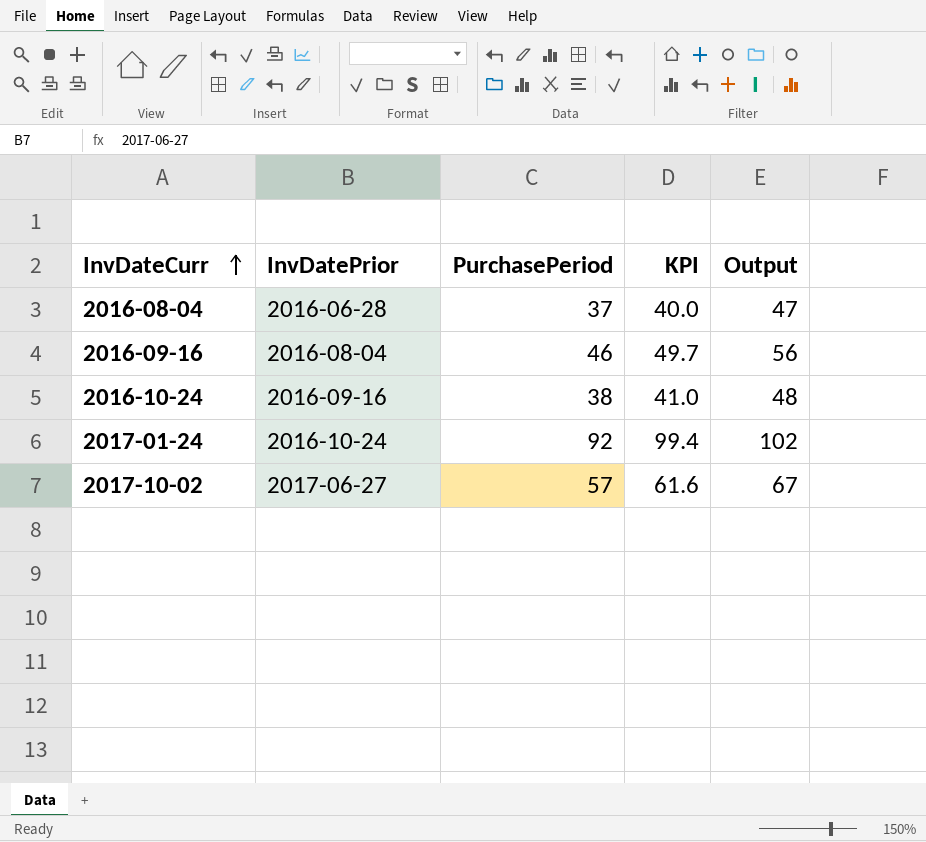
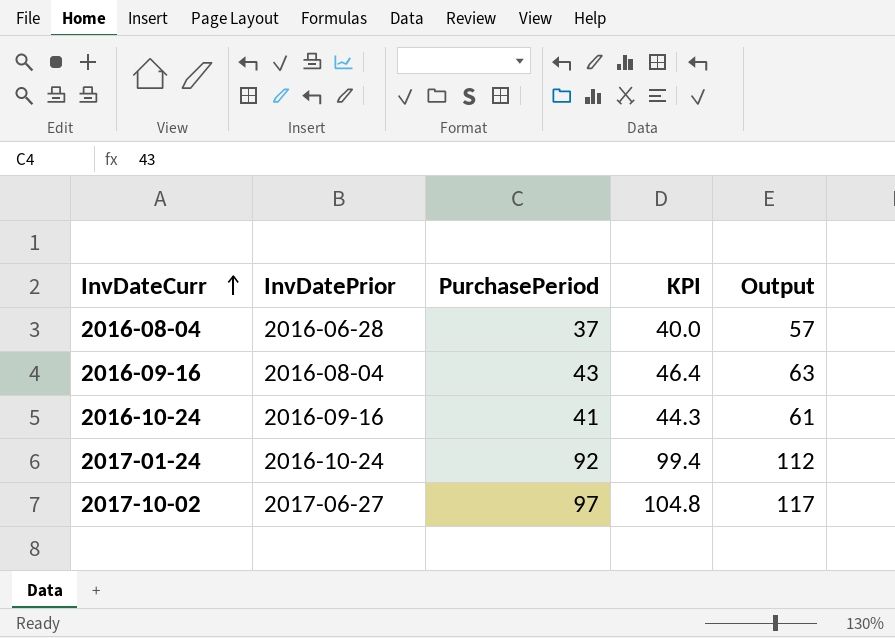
column Output | formula: [PurchasePeriod] + 10 -> [PurchasePeriod] + 20
2016-09-16 | PurchasePeriod: 46 -> 43
2016-09-16 | KPI: 49.7 -> 46.4
2016-10-24 | PurchasePeriod: 38 -> 41
2016-10-24 | KPI: 41.0 -> 44.3
2017-10-02 | PurchasePeriod: 57 -> 97
2017-10-02 | KPI: 61.6 -> 104.8

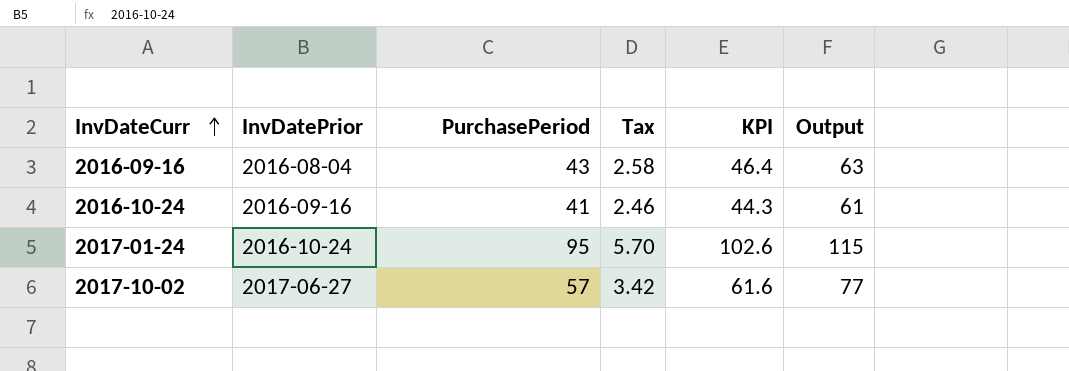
column Tax | formula: none -> [PurchasePeriod] * 0.06
row 2016-08-04: 2016-06-28 | 37 | 40.0 | 57 -> none
2017-01-24 | PurchasePeriod: 92 -> 95
2017-01-24 | KPI: 99.4 -> 102.6
2017-01-24 | Output: 112 -> 115
2017-10-02 | PurchasePeriod: 97 -> 57
2017-10-02 | KPI: 104.8 -> 61.6
2017-10-02 | Output: 117 -> 77

